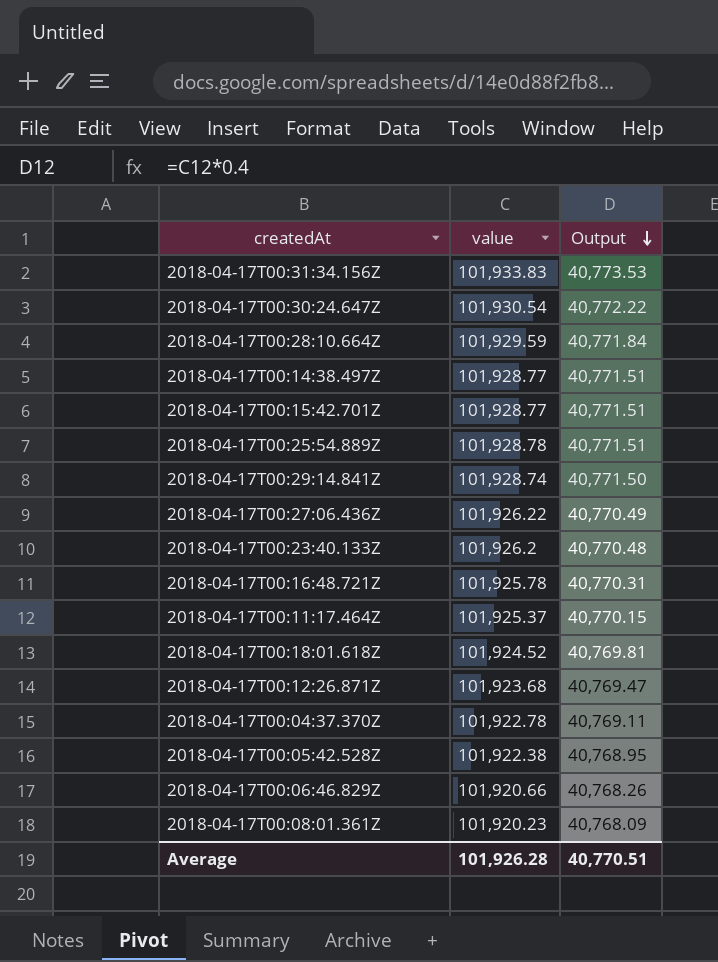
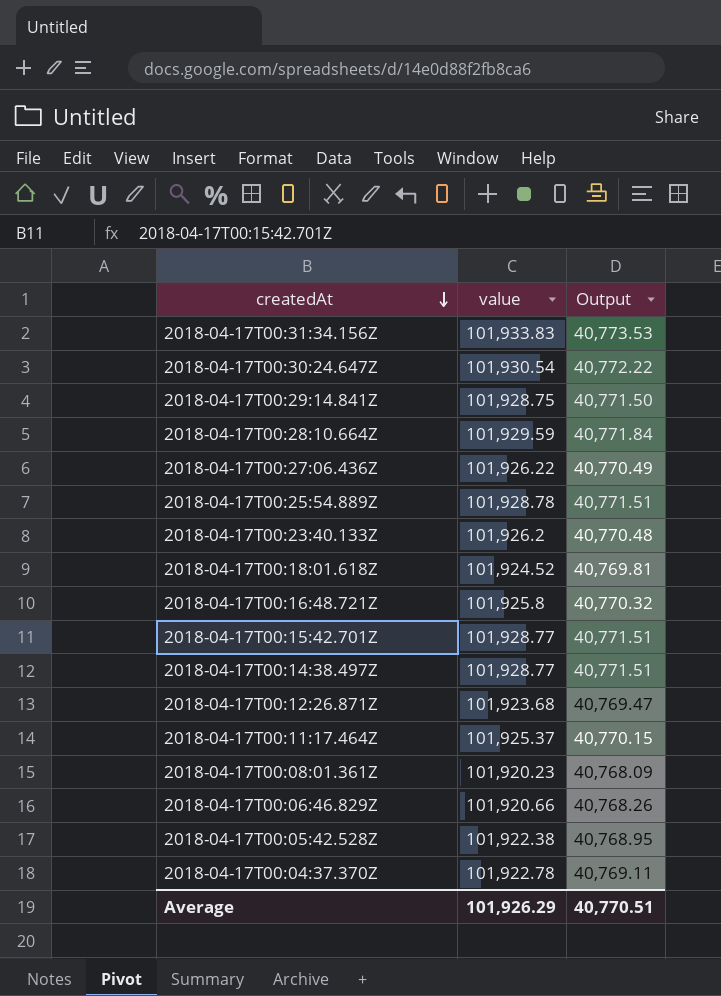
row order: Output descending -> createdAt descending
2018-04-17T00:29:14.841Z | value: 101,928.74 -> 101,928.75
2018-04-17T00:16:48.721Z | value: 101,925.78 -> 101,925.8
2018-04-17T00:16:48.721Z | Output: 40,770.31 -> 40,770.32
Average | value: 101,926.28 -> 101,926.29

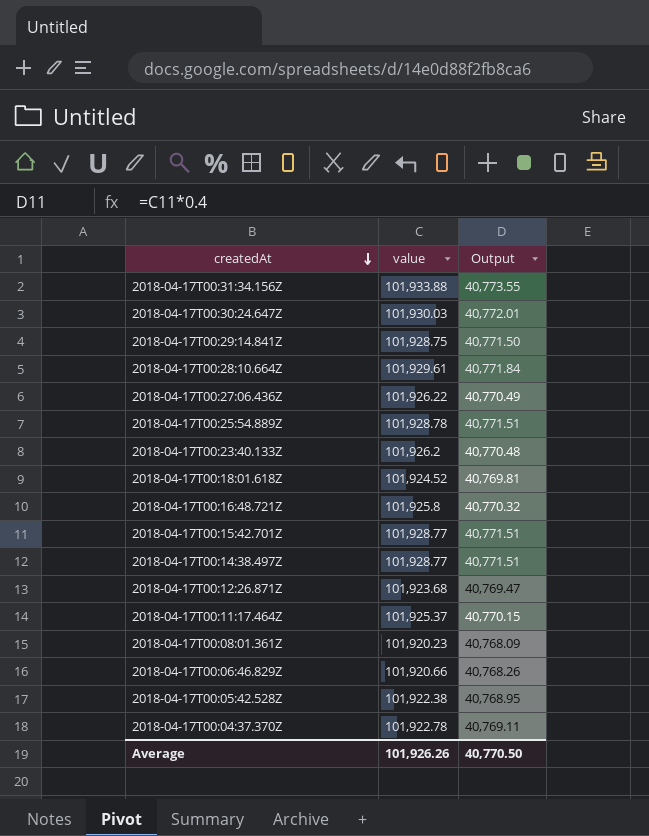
2018-04-17T00:31:34.156Z | value: 101,933.83 -> 101,933.88
2018-04-17T00:31:34.156Z | Output: 40,773.53 -> 40,773.55
2018-04-17T00:30:24.647Z | value: 101,930.54 -> 101,930.03
2018-04-17T00:30:24.647Z | Output: 40,772.22 -> 40,772.01
2018-04-17T00:28:10.664Z | value: 101,929.59 -> 101,929.61
Average | value: 101,926.29 -> 101,926.26
Average | Output: 40,770.51 -> 40,770.50

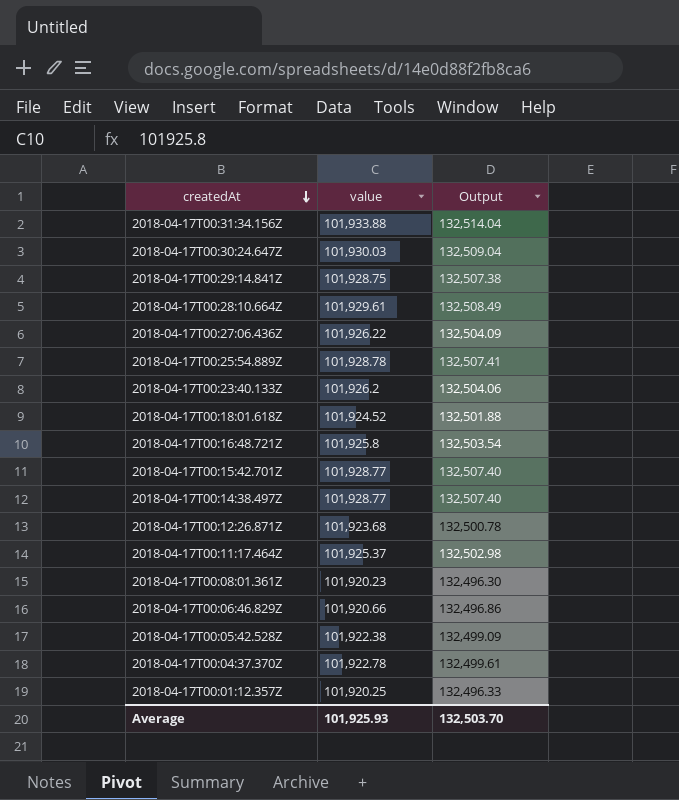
column Output | formula: [value] * 0.4 -> [value] * 1.3
row 2018-04-17T00:01:12.357Z: none -> 101,920.25 | 132,496.33
Average | value: 101,926.26 -> 101,925.93
Average | Output: 40,770.50 -> 132,503.70

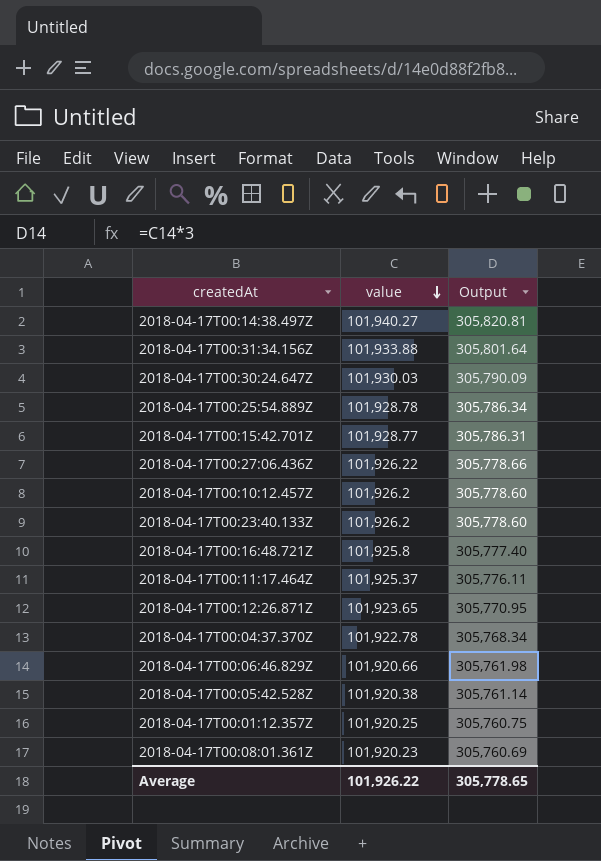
row order: createdAt descending -> value descending
column Output | formula: [value] * 1.3 -> [value] * 3
row 2018-04-17T00:29:14.841Z: 101,928.75 | 132,507.38 -> none
row 2018-04-17T00:28:10.664Z: 101,929.61 | 132,508.49 -> none
row 2018-04-17T00:18:01.618Z: 101,924.52 | 132,501.88 -> none
2018-04-17T00:14:38.497Z | value: 101,928.77 -> 101,940.27
row 2018-04-17T00:10:12.457Z: none -> 101,926.2 | 305,778.60
2018-04-17T00:12:26.871Z | value: 101,923.68 -> 101,923.65
2018-04-17T00:05:42.528Z | value: 101,922.38 -> 101,920.38
Average | value: 101,925.93 -> 101,926.22
Average | Output: 132,503.70 -> 305,778.65

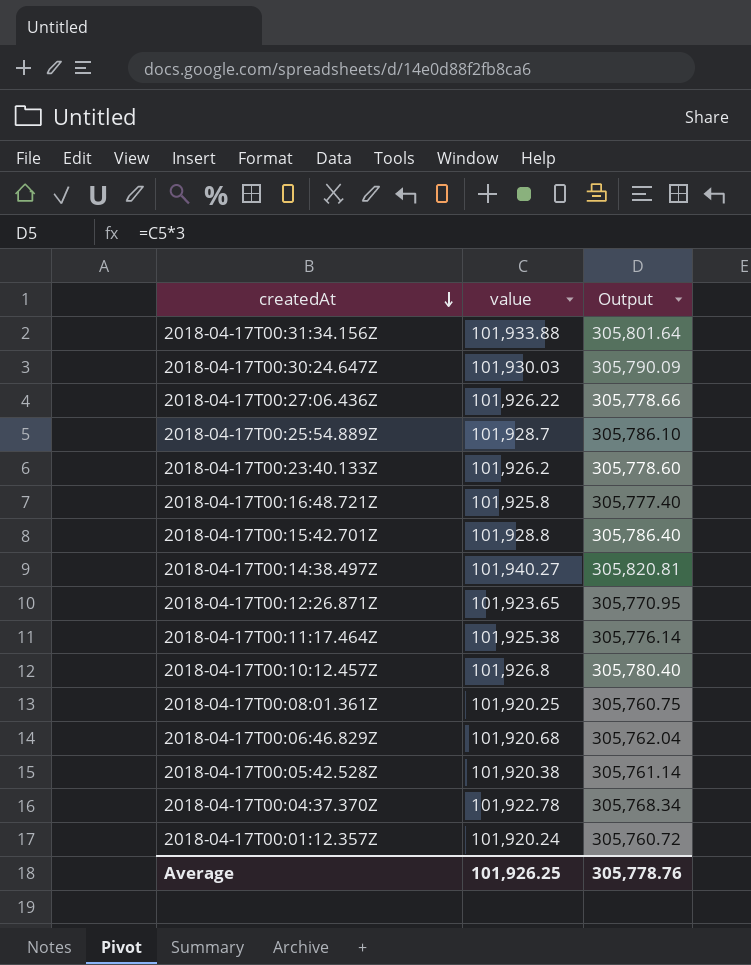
row order: value descending -> createdAt descending
2018-04-17T00:25:54.889Z | value: 101,928.78 -> 101,928.7
2018-04-17T00:25:54.889Z | Output: 305,786.34 -> 305,786.10
2018-04-17T00:15:42.701Z | value: 101,928.77 -> 101,928.8
2018-04-17T00:15:42.701Z | Output: 305,786.31 -> 305,786.40
2018-04-17T00:11:17.464Z | value: 101,925.37 -> 101,925.38
2018-04-17T00:11:17.464Z | Output: 305,776.11 -> 305,776.14
2018-04-17T00:10:12.457Z | value: 101,926.2 -> 101,926.8
2018-04-17T00:10:12.457Z | Output: 305,778.60 -> 305,780.40
2018-04-17T00:08:01.361Z | value: 101,920.23 -> 101,920.25
2018-04-17T00:08:01.361Z | Output: 305,760.69 -> 305,760.75
2018-04-17T00:06:46.829Z | value: 101,920.66 -> 101,920.68
2018-04-17T00:06:46.829Z | Output: 305,761.98 -> 305,762.04
2018-04-17T00:01:12.357Z | value: 101,920.25 -> 101,920.24
2018-04-17T00:01:12.357Z | Output: 305,760.75 -> 305,760.72
Average | value: 101,926.22 -> 101,926.25
Average | Output: 305,778.65 -> 305,778.76

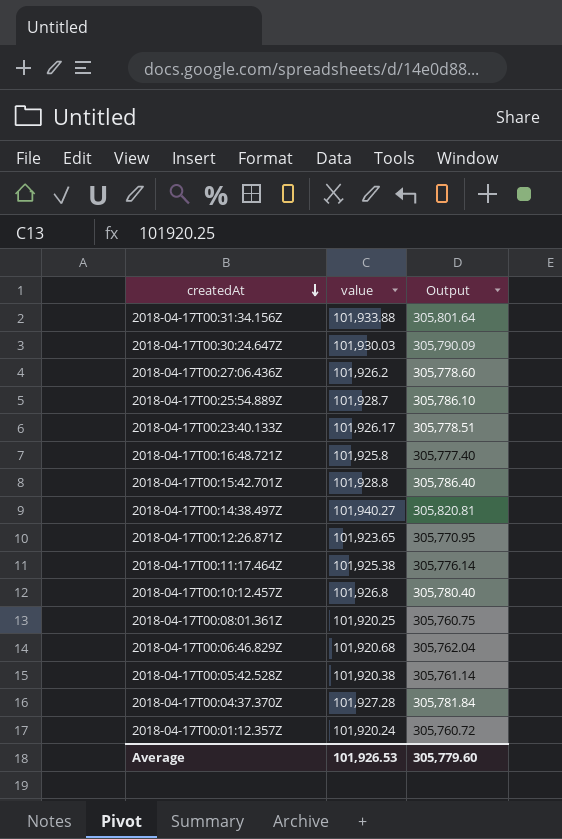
2018-04-17T00:27:06.436Z | value: 101,926.22 -> 101,926.2
2018-04-17T00:27:06.436Z | Output: 305,778.66 -> 305,778.60
2018-04-17T00:23:40.133Z | value: 101,926.2 -> 101,926.17
2018-04-17T00:23:40.133Z | Output: 305,778.60 -> 305,778.51
2018-04-17T00:04:37.370Z | value: 101,922.78 -> 101,927.28
2018-04-17T00:04:37.370Z | Output: 305,768.34 -> 305,781.84
Average | value: 101,926.25 -> 101,926.53
Average | Output: 305,778.76 -> 305,779.60

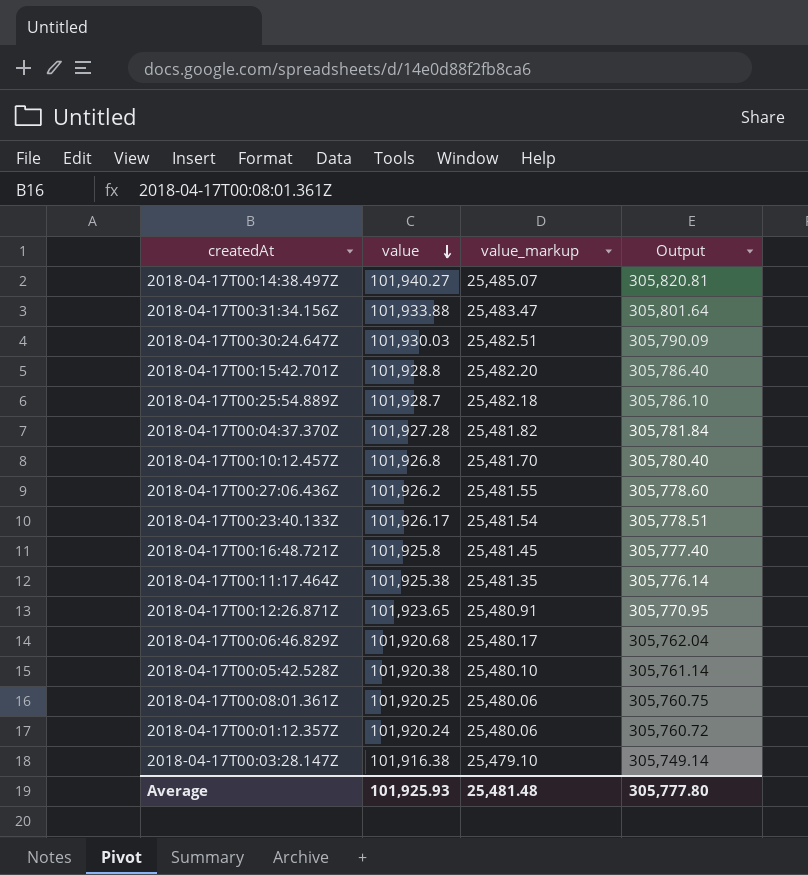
row order: createdAt descending -> value descending
column value_markup | formula: none -> [value] * 0.25
row 2018-04-17T00:03:28.147Z: none -> 101,916.38 | 25,479.10 | 305,749.14
Average | value: 101,926.53 -> 101,925.93
Average | Output: 305,779.60 -> 305,777.80

